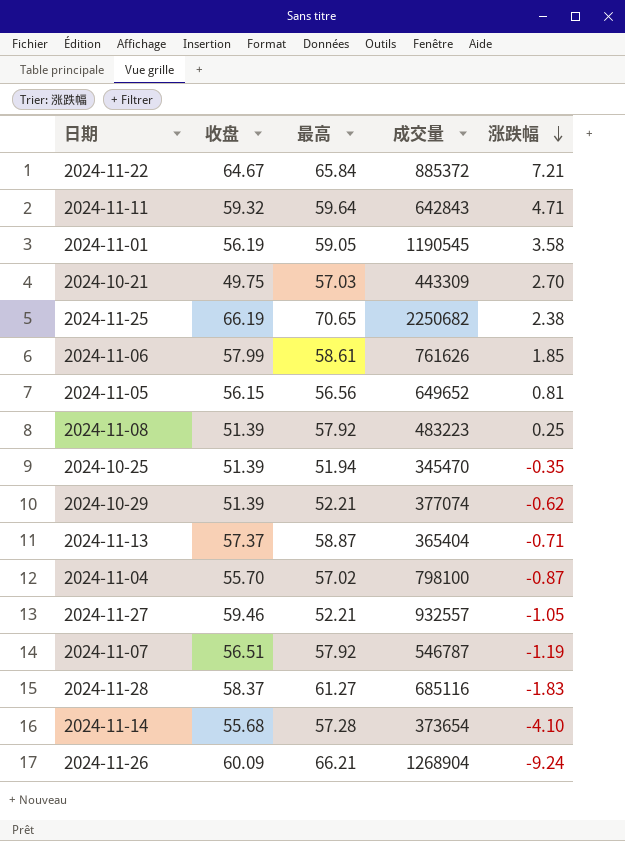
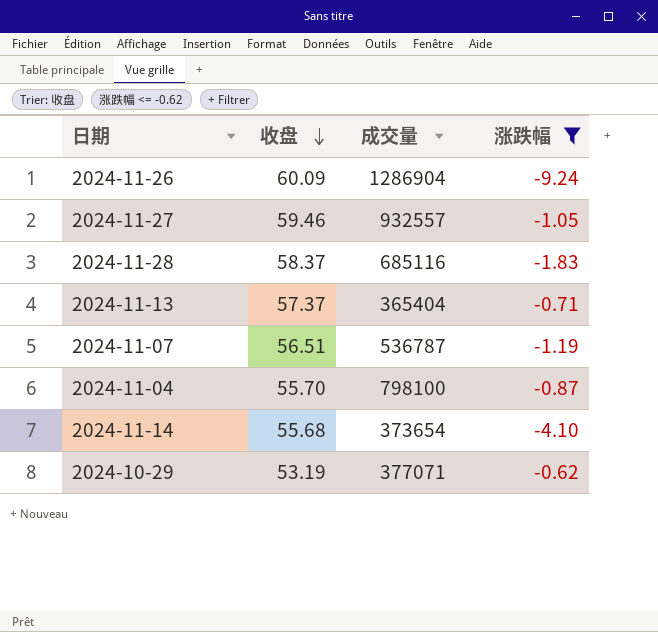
filter: none -> 涨跌幅 <= -0.62
row order: 涨跌幅 descending -> 收盘 descending
column 最高 | position: 3 -> none
2024-11-26 | 成交量: 1268904 -> 1286904
2024-11-07 | 成交量: 546787 -> 536787
2024-10-29 | 收盘: 51.39 -> 53.19
2024-10-29 | 成交量: 377074 -> 377071

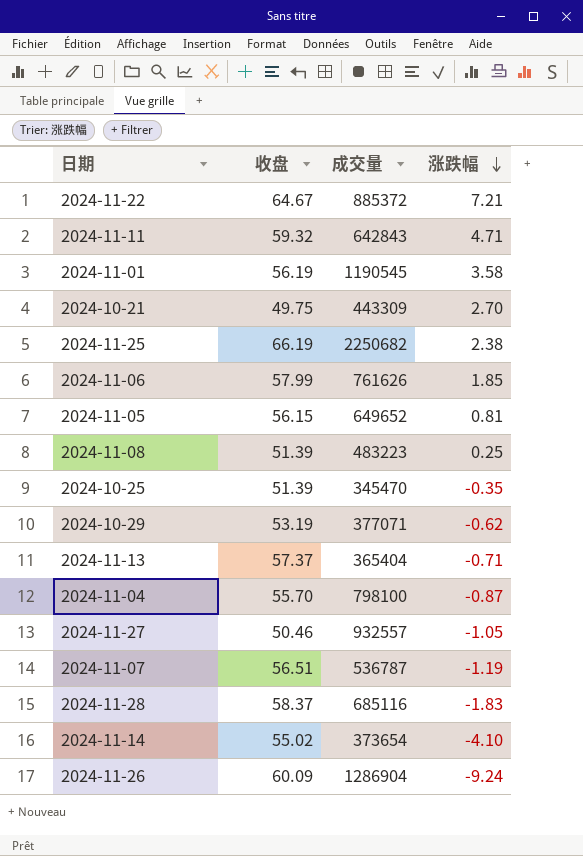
filter: 涨跌幅 <= -0.62 -> none
row order: 收盘 descending -> 涨跌幅 descending
2024-11-27 | 收盘: 59.46 -> 50.46
2024-11-14 | 收盘: 55.68 -> 55.02

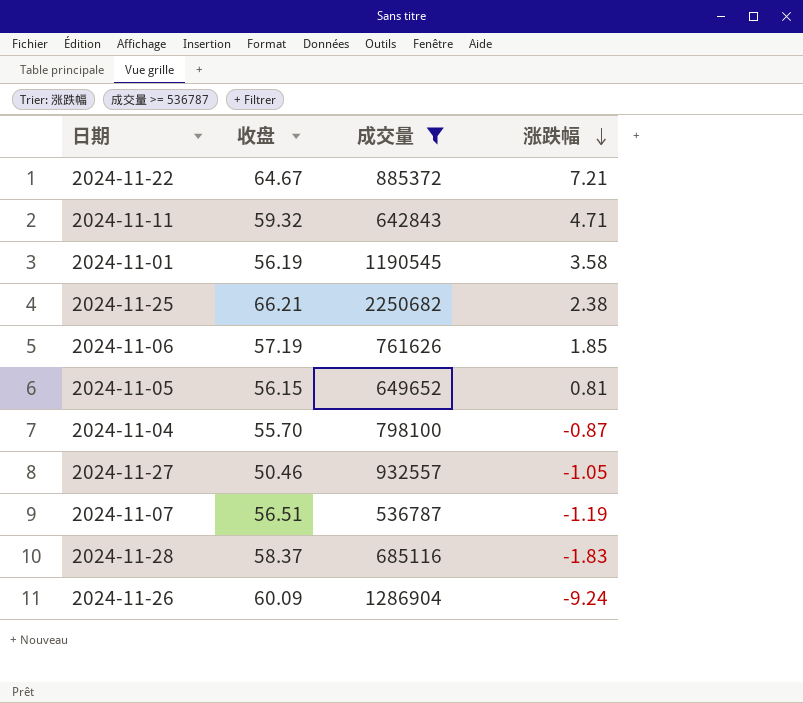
filter: none -> 成交量 >= 536787
2024-11-25 | 收盘: 66.19 -> 66.21
2024-11-06 | 收盘: 57.99 -> 57.19

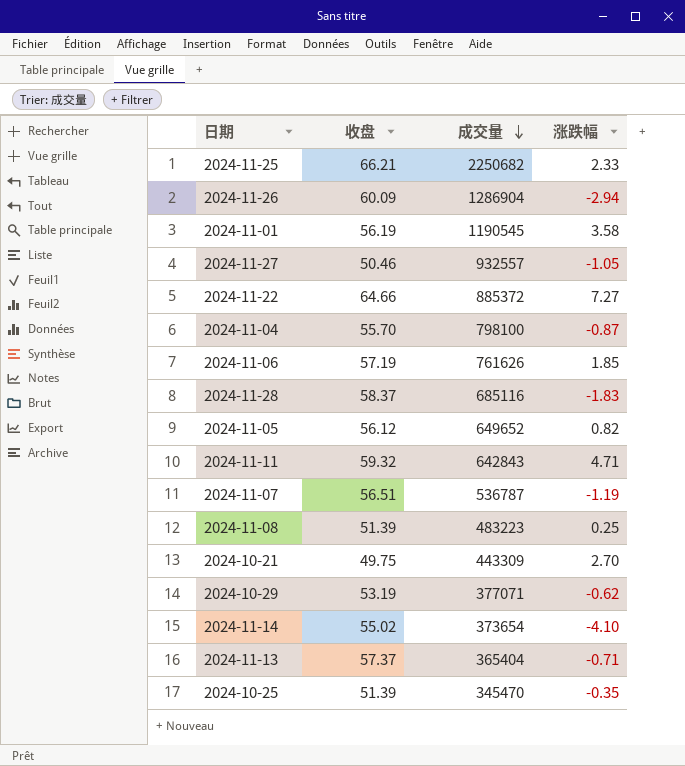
filter: 成交量 >= 536787 -> none
row order: 涨跌幅 descending -> 成交量 descending
2024-11-25 | 涨跌幅: 2.38 -> 2.33
2024-11-26 | 涨跌幅: -9.24 -> -2.94
2024-11-22 | 收盘: 64.67 -> 64.66
2024-11-22 | 涨跌幅: 7.21 -> 7.27
2024-11-05 | 收盘: 56.15 -> 56.12
2024-11-05 | 涨跌幅: 0.81 -> 0.82

